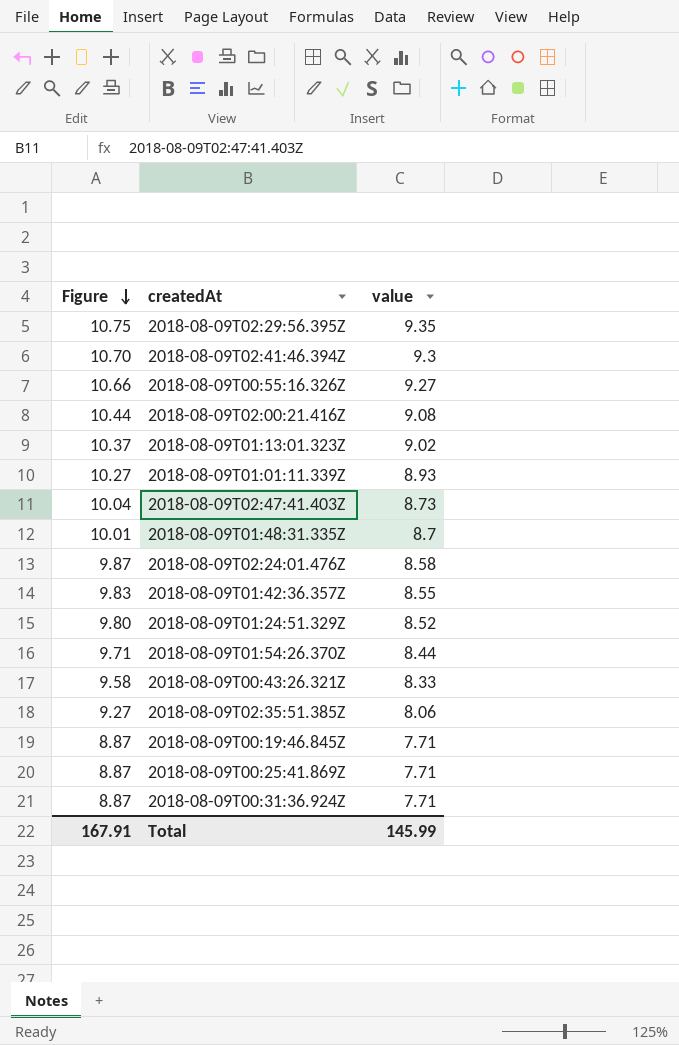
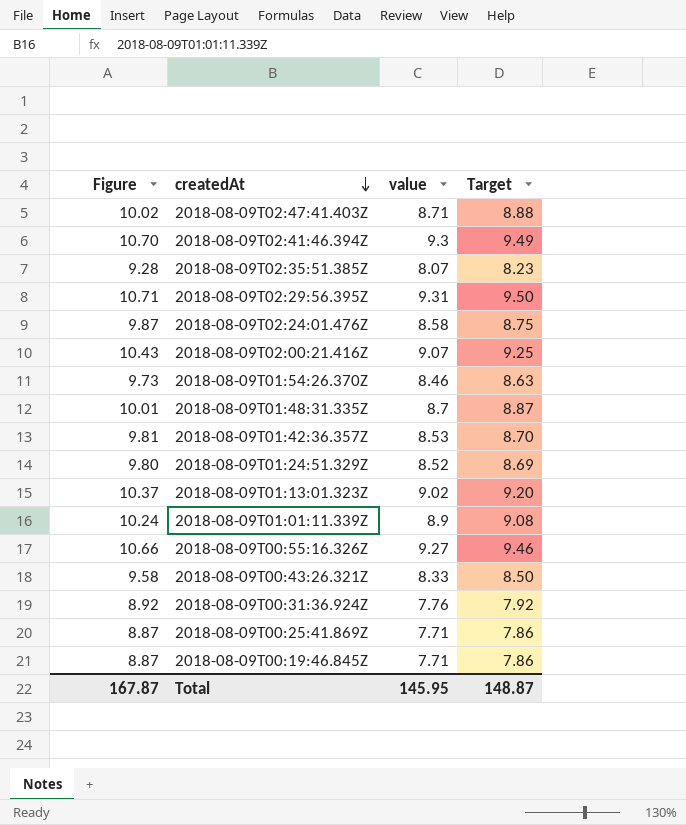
row order: Figure descending -> createdAt descending
column Target | formula: none -> [value] * 1.02
2018-08-09T02:47:41.403Z | Figure: 10.04 -> 10.02
2018-08-09T02:47:41.403Z | value: 8.73 -> 8.71
2018-08-09T02:35:51.385Z | Figure: 9.27 -> 9.28
2018-08-09T02:35:51.385Z | value: 8.06 -> 8.07
2018-08-09T02:29:56.395Z | Figure: 10.75 -> 10.71
2018-08-09T02:29:56.395Z | value: 9.35 -> 9.31
2018-08-09T02:00:21.416Z | Figure: 10.44 -> 10.43
2018-08-09T02:00:21.416Z | value: 9.08 -> 9.07
2018-08-09T01:54:26.370Z | Figure: 9.71 -> 9.73
2018-08-09T01:54:26.370Z | value: 8.44 -> 8.46
2018-08-09T01:42:36.357Z | Figure: 9.83 -> 9.81
2018-08-09T01:42:36.357Z | value: 8.55 -> 8.53
2018-08-09T01:01:11.339Z | Figure: 10.27 -> 10.24
2018-08-09T01:01:11.339Z | value: 8.93 -> 8.9
2018-08-09T00:31:36.924Z | Figure: 8.87 -> 8.92
2018-08-09T00:31:36.924Z | value: 7.71 -> 7.76
Total | Figure: 167.91 -> 167.87
Total | value: 145.99 -> 145.95

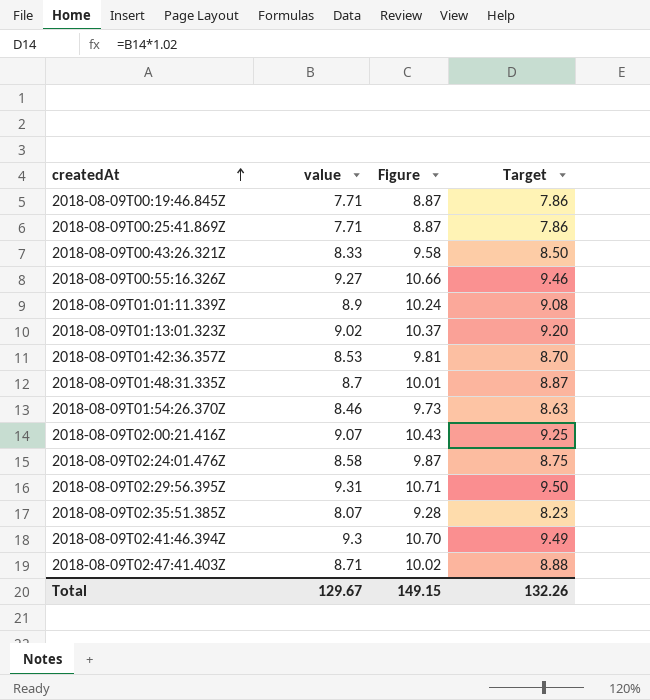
row order: createdAt descending -> createdAt ascending
column Figure | position: 1 -> 3
row 2018-08-09T01:24:51.329Z: 9.80 | 8.52 | 8.69 -> none
row 2018-08-09T00:31:36.924Z: 8.92 | 7.76 | 7.92 -> none
Total | value: 145.95 -> 129.67
Total | Figure: 167.87 -> 149.15
Total | Target: 148.87 -> 132.26

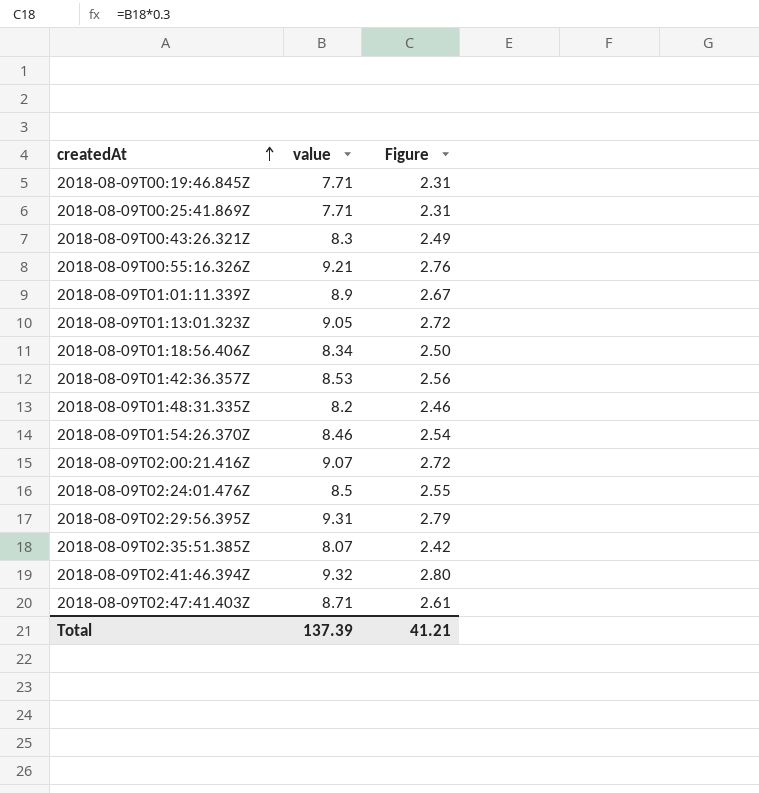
column Target | formula: [value] * 1.02 -> none
column Figure | formula: [value] * 1.15 -> [value] * 0.3
2018-08-09T00:43:26.321Z | value: 8.33 -> 8.3
2018-08-09T00:55:16.326Z | value: 9.27 -> 9.21
2018-08-09T01:13:01.323Z | value: 9.02 -> 9.05
row 2018-08-09T01:18:56.406Z: none -> 8.34 | 2.50
2018-08-09T01:48:31.335Z | value: 8.7 -> 8.2
2018-08-09T02:24:01.476Z | value: 8.58 -> 8.5
2018-08-09T02:41:46.394Z | value: 9.3 -> 9.32
Total | value: 129.67 -> 137.39
Total | Figure: 149.15 -> 41.21

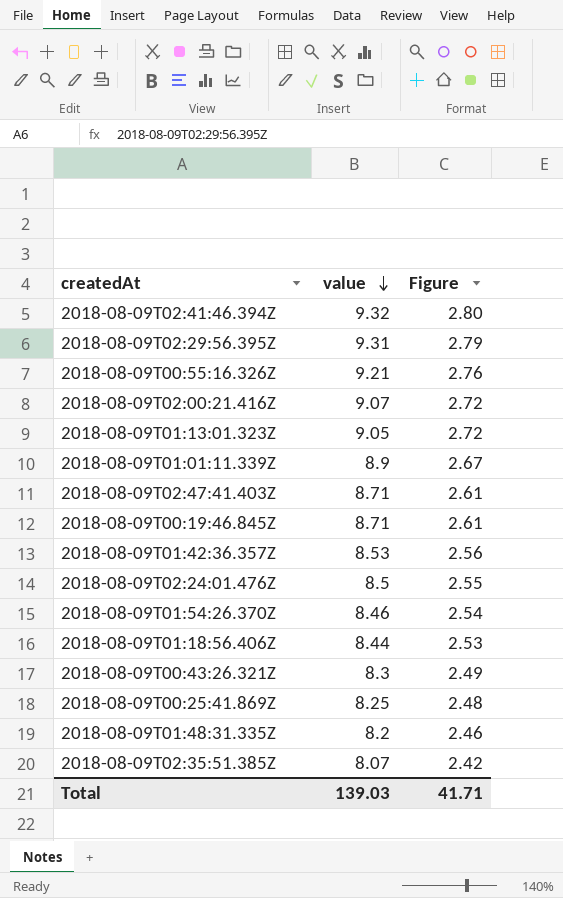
row order: createdAt ascending -> value descending
2018-08-09T00:19:46.845Z | value: 7.71 -> 8.71
2018-08-09T00:19:46.845Z | Figure: 2.31 -> 2.61
2018-08-09T01:18:56.406Z | value: 8.34 -> 8.44
2018-08-09T01:18:56.406Z | Figure: 2.50 -> 2.53
2018-08-09T00:25:41.869Z | value: 7.71 -> 8.25
2018-08-09T00:25:41.869Z | Figure: 2.31 -> 2.48
Total | value: 137.39 -> 139.03
Total | Figure: 41.21 -> 41.71

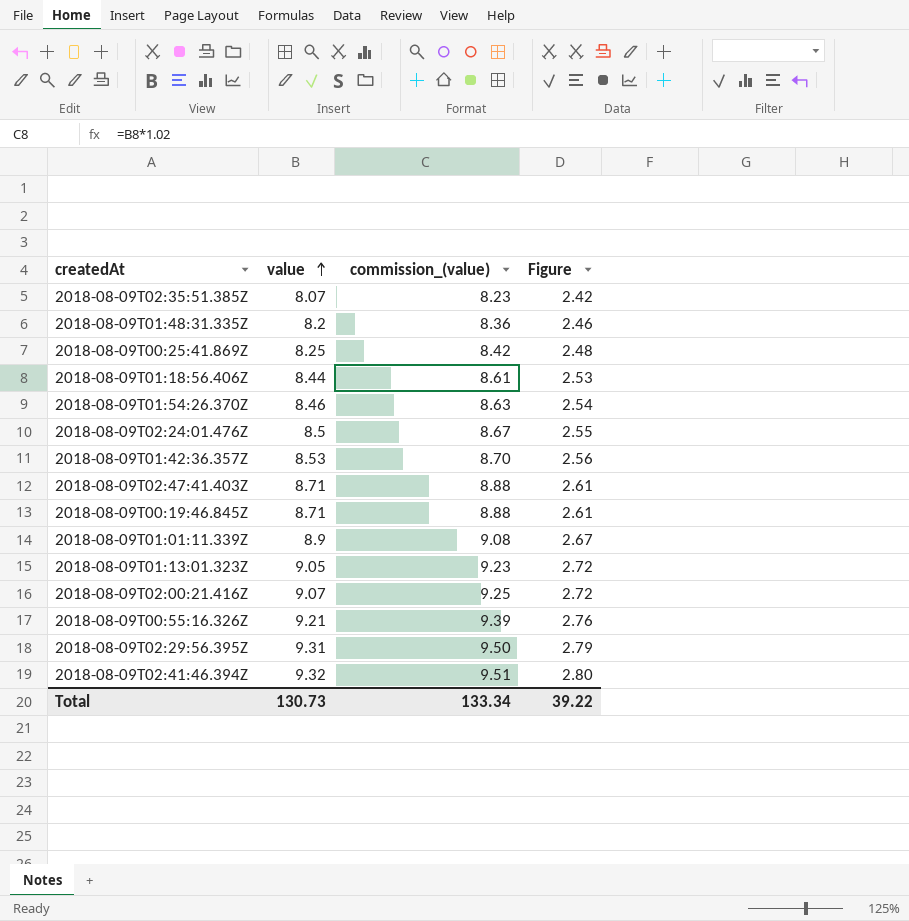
row order: value descending -> value ascending
column commission_(value) | formula: none -> [value] * 1.02
row 2018-08-09T00:43:26.321Z: 8.3 | 2.49 -> none
Total | value: 139.03 -> 130.73
Total | Figure: 41.71 -> 39.22

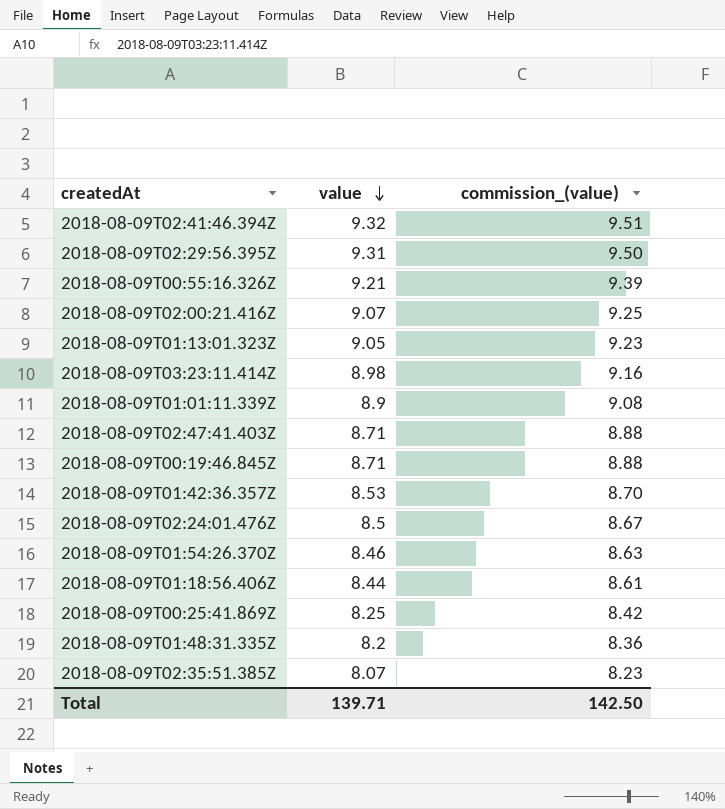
row order: value ascending -> value descending
column Figure | formula: [value] * 0.3 -> none
row 2018-08-09T03:23:11.414Z: none -> 8.98 | 9.16
Total | value: 130.73 -> 139.71
Total | commission_(value): 133.34 -> 142.50

